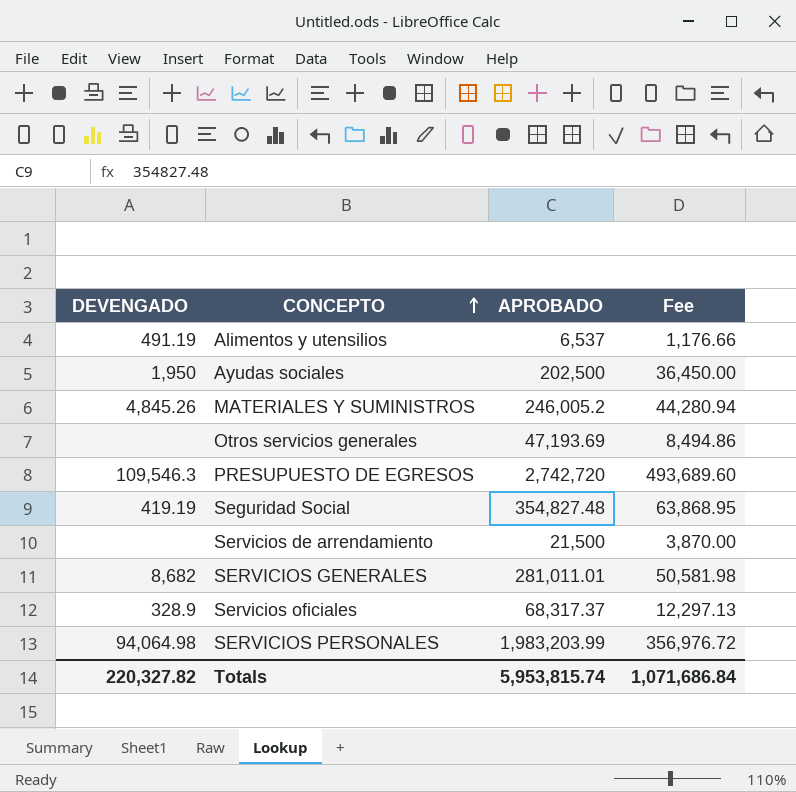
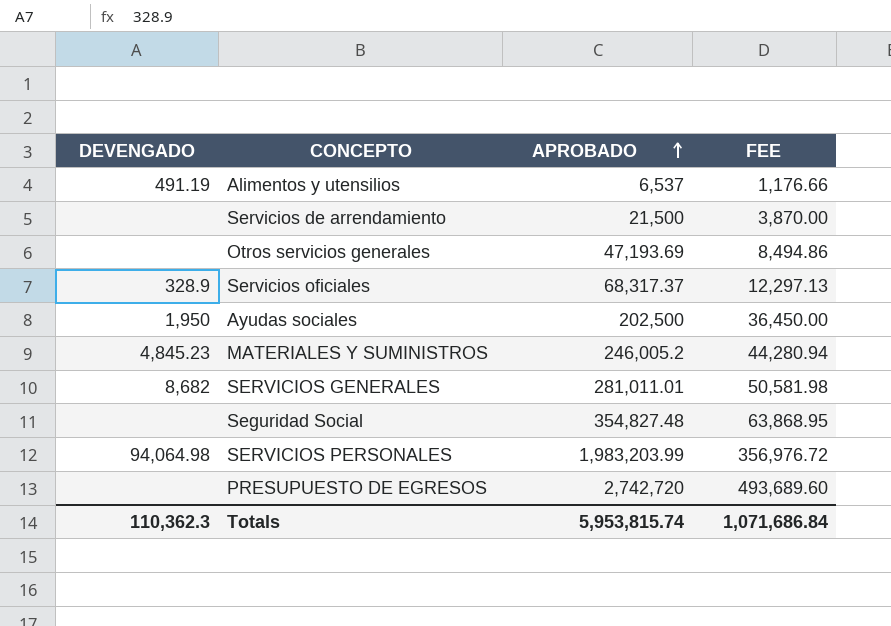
row order: CONCEPTO ascending -> APROBADO ascending
column name: Fee -> FEE
MATERIALES Y SUMINISTROS | DEVENGADO: 4,845.26 -> 4,845.23
Seguridad Social | DEVENGADO: 419.19 -> none
PRESUPUESTO DE EGRESOS | DEVENGADO: 109,546.3 -> none
Totals | DEVENGADO: 220,327.82 -> 110,362.3

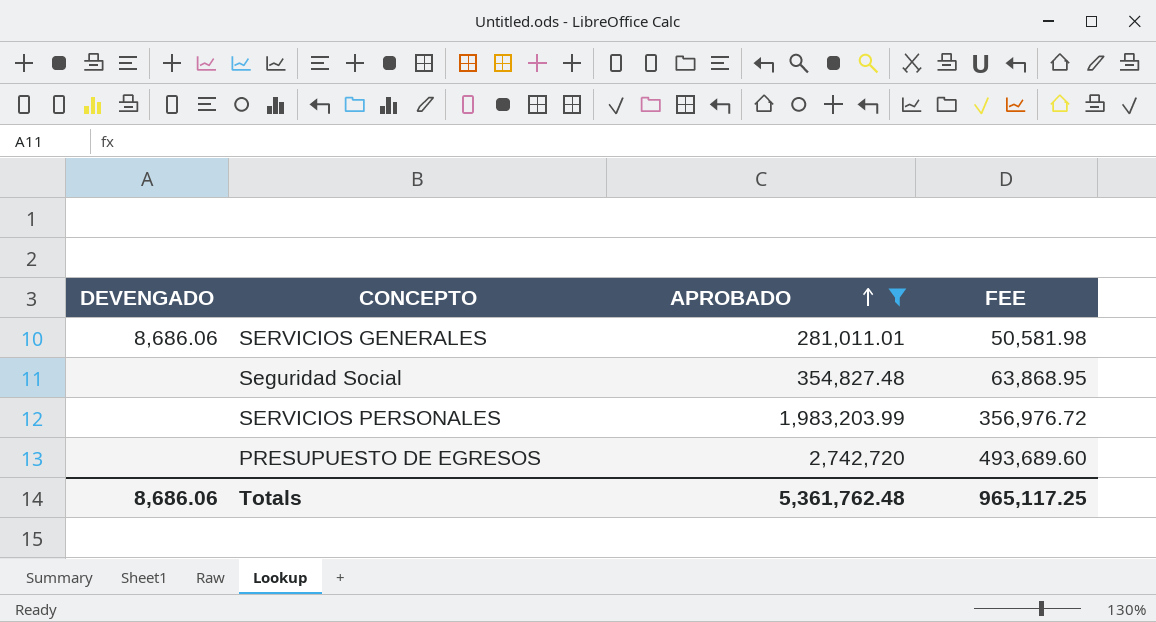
filter: none -> APROBADO >= 281,011.01
SERVICIOS GENERALES | DEVENGADO: 8,682 -> 8,686.06
SERVICIOS PERSONALES | DEVENGADO: 94,064.98 -> none
Totals | DEVENGADO: 110,362.3 -> 8,686.06
Totals | APROBADO: 5,953,815.74 -> 5,361,762.48
Totals | FEE: 1,071,686.84 -> 965,117.25

